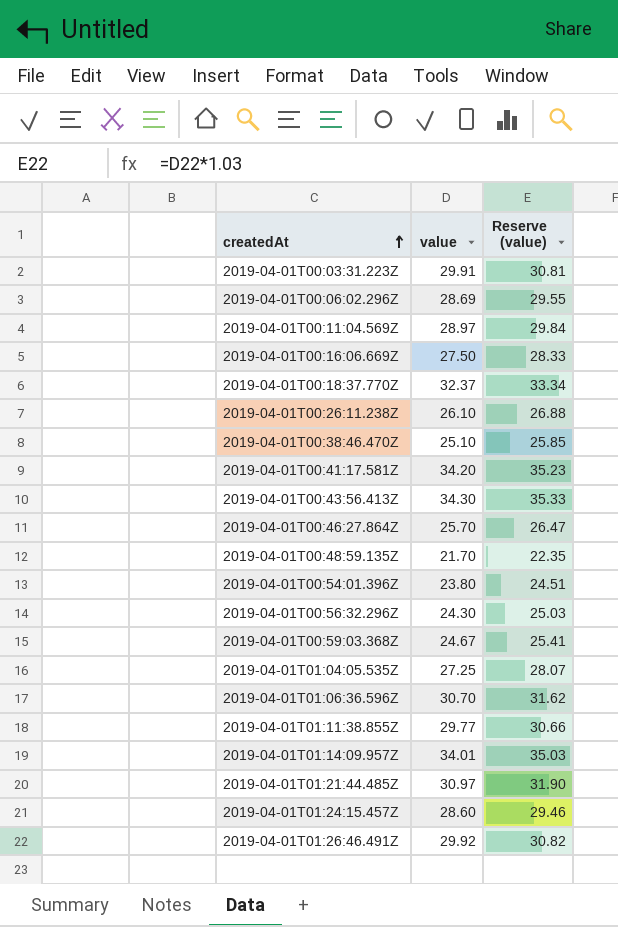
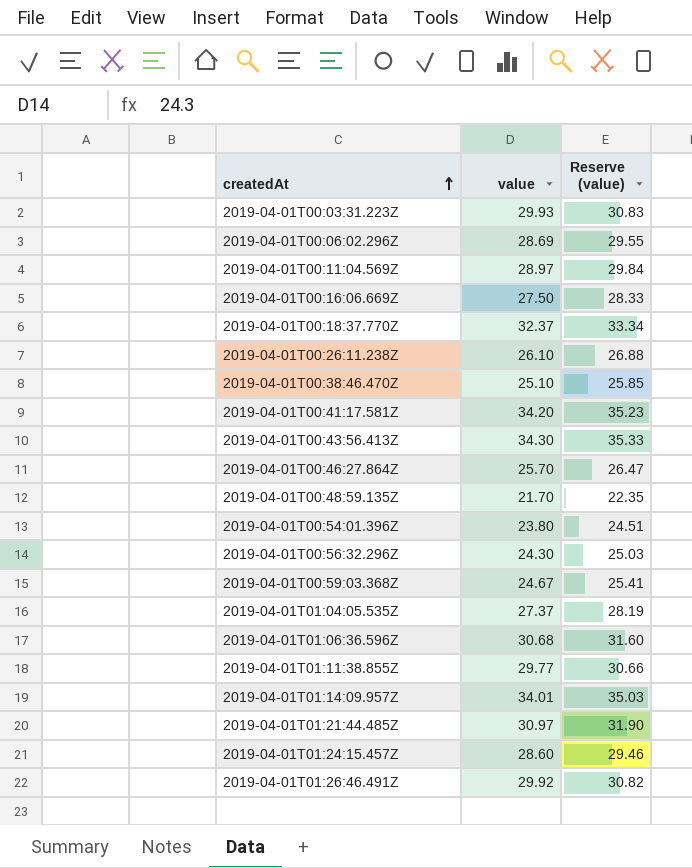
2019-04-01T00:03:31.223Z | value: 29.91 -> 29.93
2019-04-01T00:03:31.223Z | Reserve (value): 30.81 -> 30.83
2019-04-01T01:04:05.535Z | value: 27.25 -> 27.37
2019-04-01T01:04:05.535Z | Reserve (value): 28.07 -> 28.19
2019-04-01T01:06:36.596Z | value: 30.70 -> 30.68
2019-04-01T01:06:36.596Z | Reserve (value): 31.62 -> 31.60

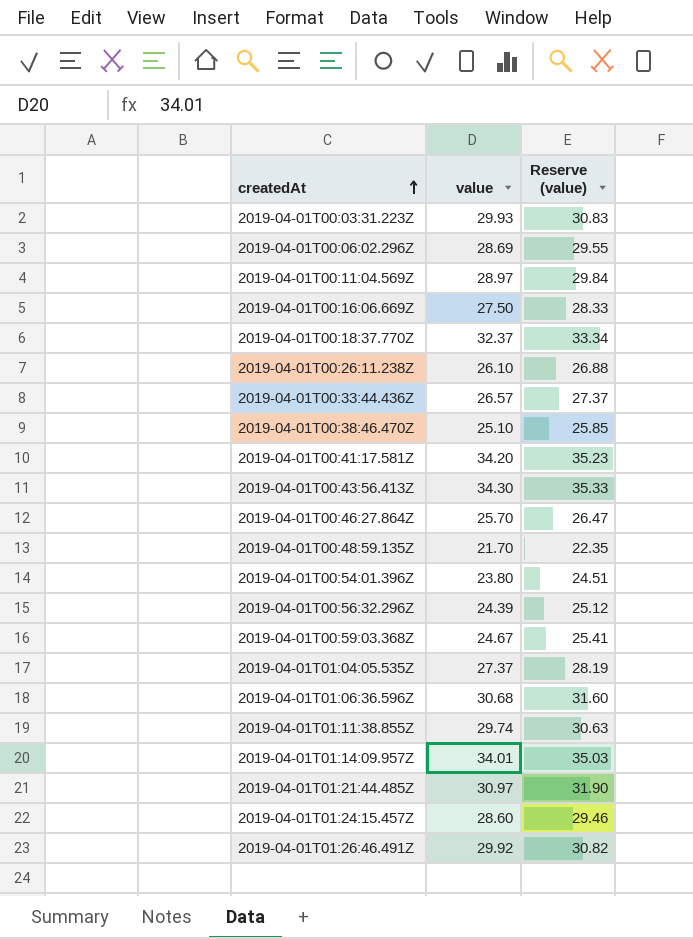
row 2019-04-01T00:33:44.436Z: none -> 26.57 | 27.37
2019-04-01T00:56:32.296Z | value: 24.30 -> 24.39
2019-04-01T00:56:32.296Z | Reserve (value): 25.03 -> 25.12
2019-04-01T01:11:38.855Z | value: 29.77 -> 29.74
2019-04-01T01:11:38.855Z | Reserve (value): 30.66 -> 30.63

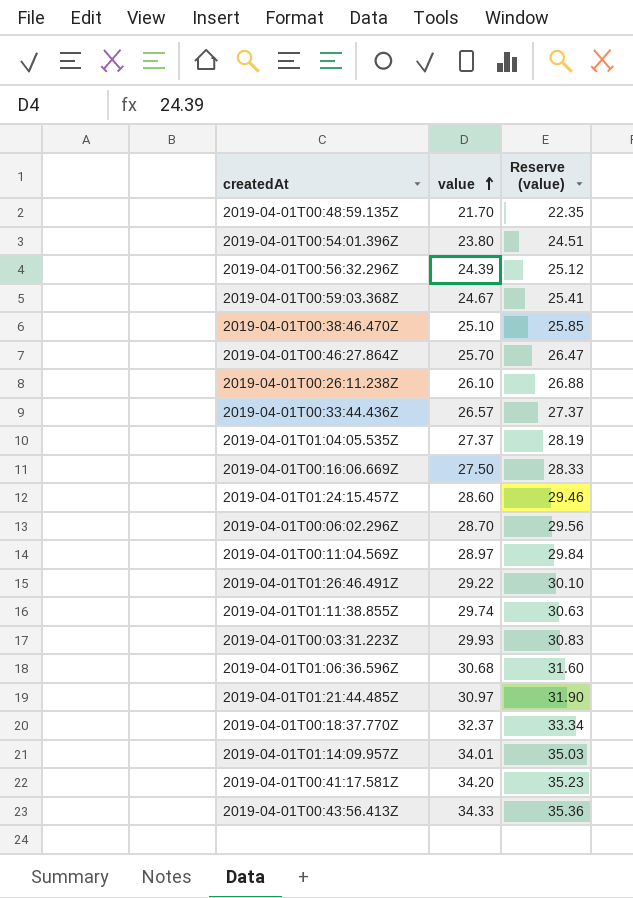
row order: createdAt ascending -> value ascending
2019-04-01T00:06:02.296Z | value: 28.69 -> 28.70
2019-04-01T00:06:02.296Z | Reserve (value): 29.55 -> 29.56
2019-04-01T01:26:46.491Z | value: 29.92 -> 29.22
2019-04-01T01:26:46.491Z | Reserve (value): 30.82 -> 30.10
2019-04-01T00:43:56.413Z | value: 34.30 -> 34.33
2019-04-01T00:43:56.413Z | Reserve (value): 35.33 -> 35.36

